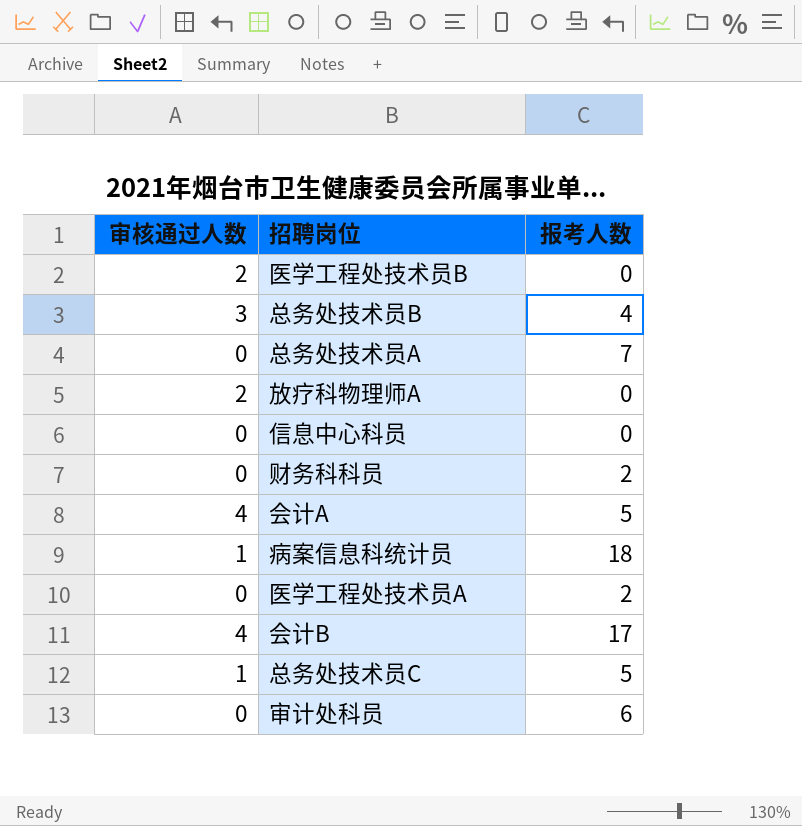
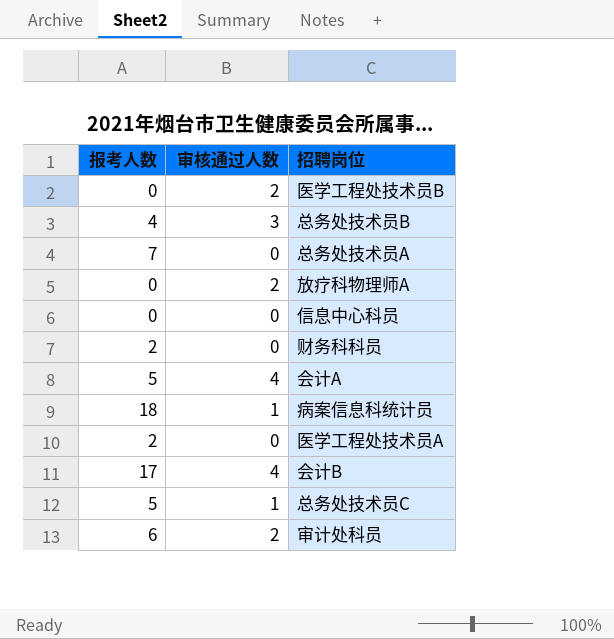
column 报考人数 | position: 3 -> 1
审计处科员 | 审核通过人数: 0 -> 2

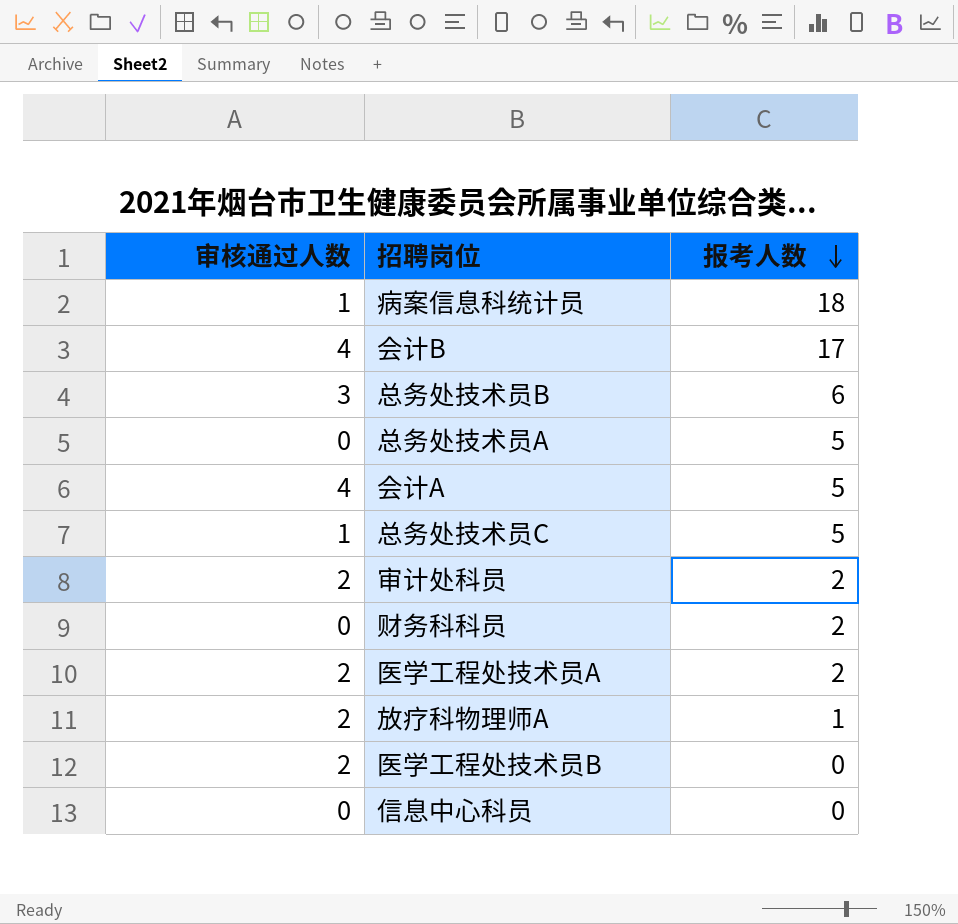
row order: none -> 报考人数 descending
column 报考人数 | position: 1 -> 3
总务处技术员B | 报考人数: 4 -> 6
总务处技术员A | 报考人数: 7 -> 5
审计处科员 | 报考人数: 6 -> 2
医学工程处技术员A | 审核通过人数: 0 -> 2
放疗科物理师A | 报考人数: 0 -> 1

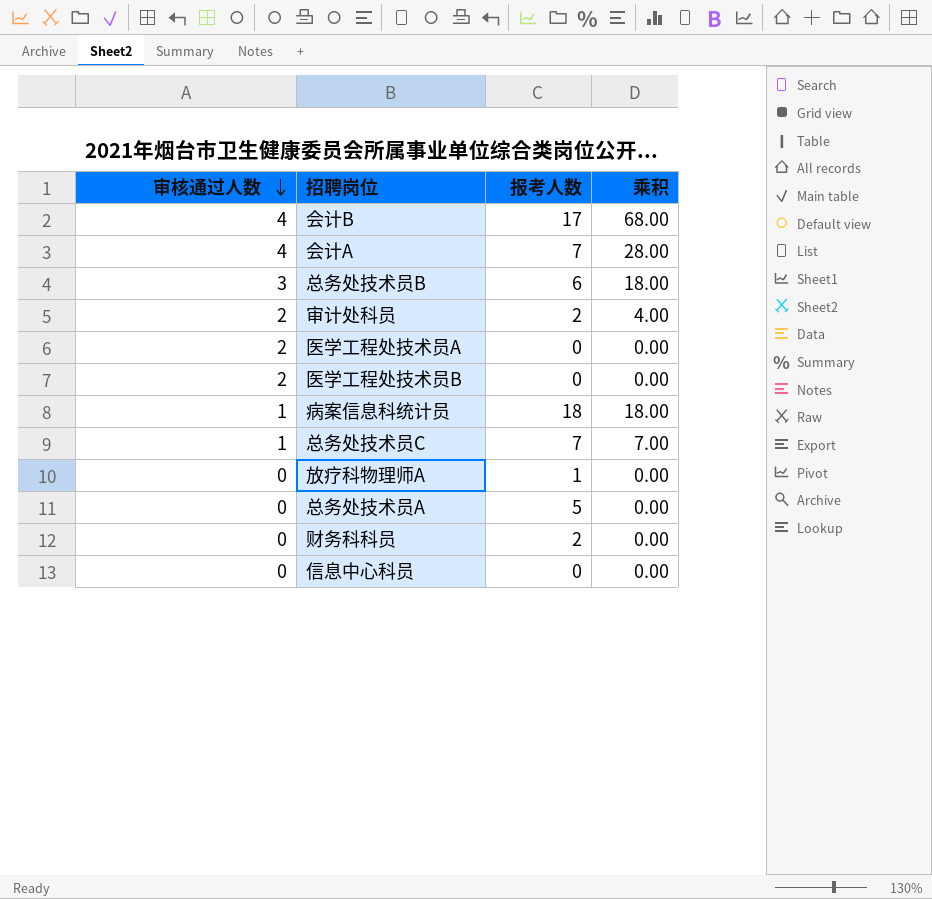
row order: 报考人数 descending -> 审核通过人数 descending
column 乘积 | formula: none -> [审核通过人数] * [报考人数]
会计A | 报考人数: 5 -> 7
医学工程处技术员A | 报考人数: 2 -> 0
总务处技术员C | 报考人数: 5 -> 7
放疗科物理师A | 审核通过人数: 2 -> 0

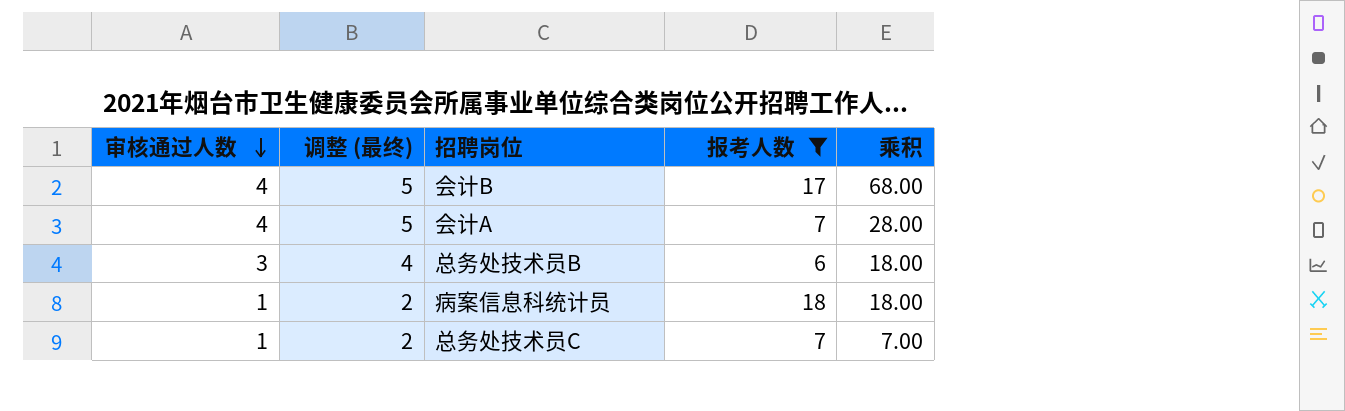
filter: none -> 报考人数 >= 6
column 调整 (最终) | formula: none -> [审核通过人数] + 1

